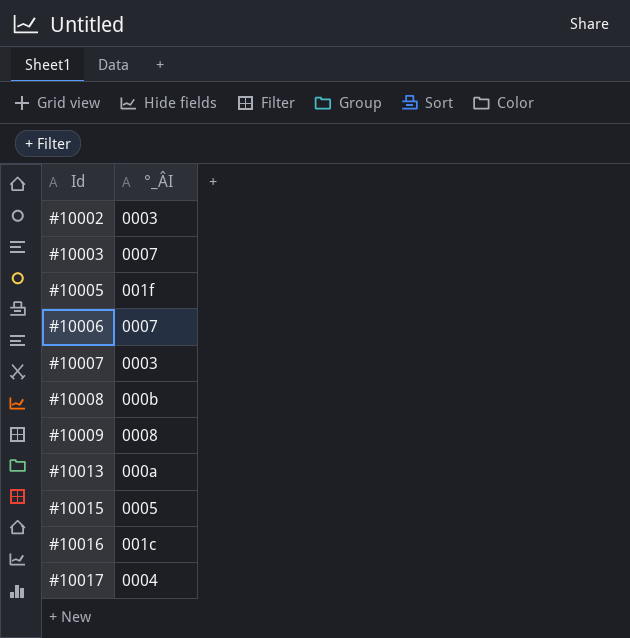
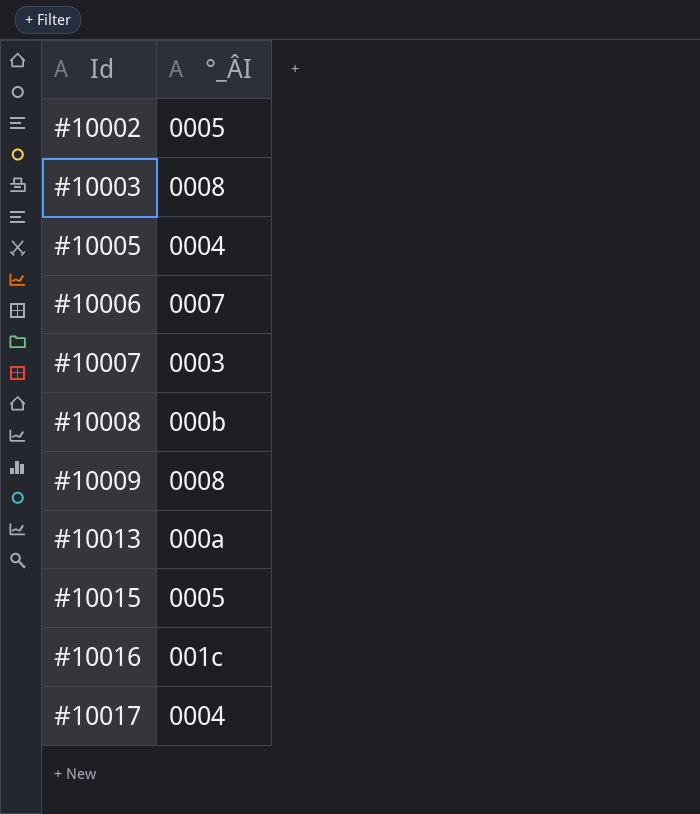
#10002 | °_ÂI: 0003 -> 0005
#10003 | °_ÂI: 0007 -> 0008
#10005 | °_ÂI: 001f -> 0004

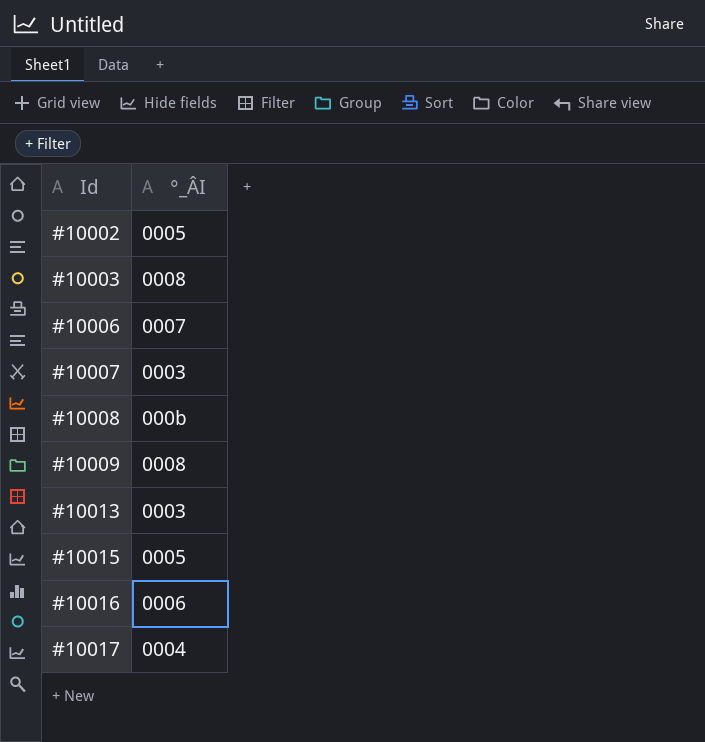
row #10005: 0004 -> none
#10013 | °_ÂI: 000a -> 0003
#10016 | °_ÂI: 001c -> 0006

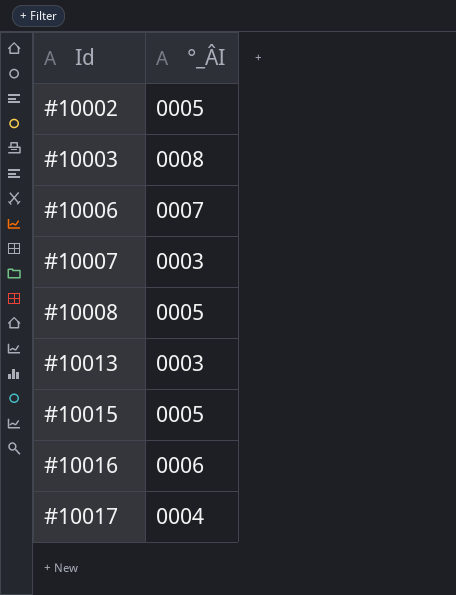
row #10009: 0008 -> none
#10008 | °_ÂI: 000b -> 0005

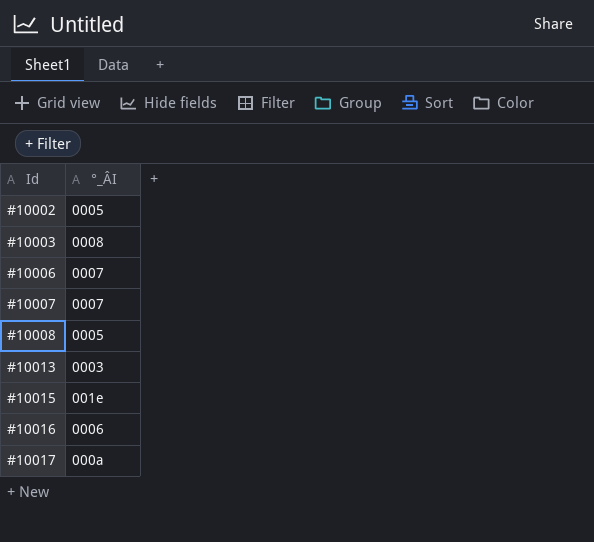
#10007 | °_ÂI: 0003 -> 0007
#10015 | °_ÂI: 0005 -> 001e
#10017 | °_ÂI: 0004 -> 000a

